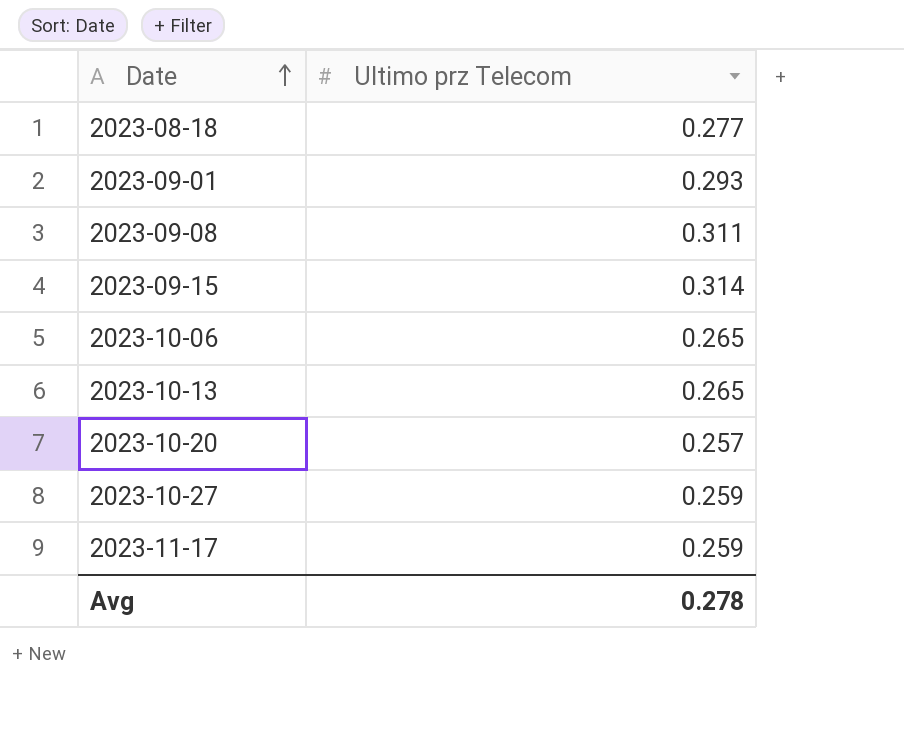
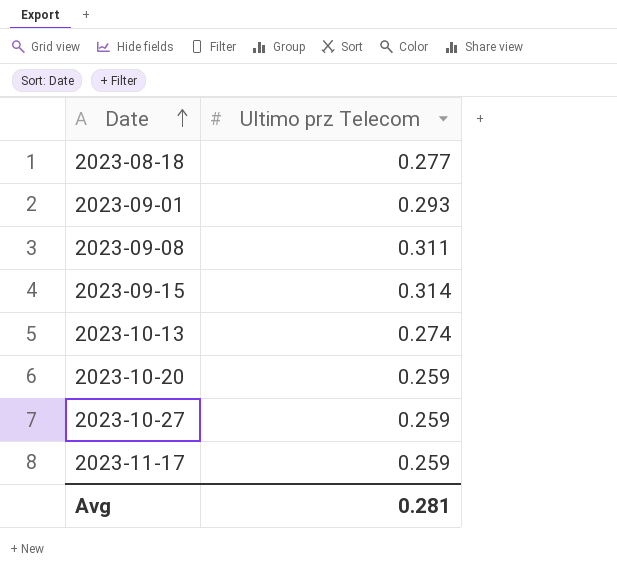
row 2023-10-06: 0.265 -> none
2023-10-13 | Ultimo prz Telecom: 0.265 -> 0.274
2023-10-20 | Ultimo prz Telecom: 0.257 -> 0.259
Avg | Ultimo prz Telecom: 0.278 -> 0.281

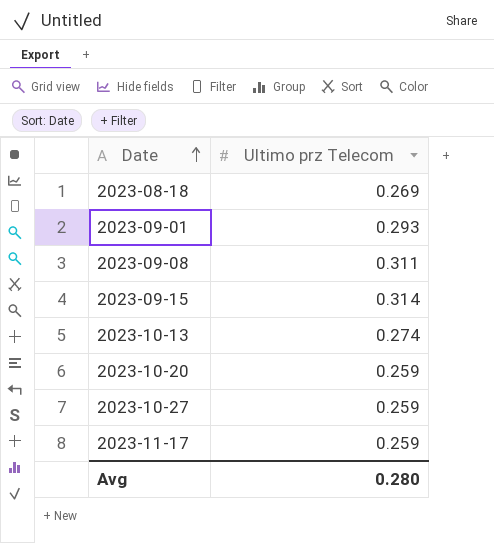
2023-08-18 | Ultimo prz Telecom: 0.277 -> 0.269
Avg | Ultimo prz Telecom: 0.281 -> 0.280

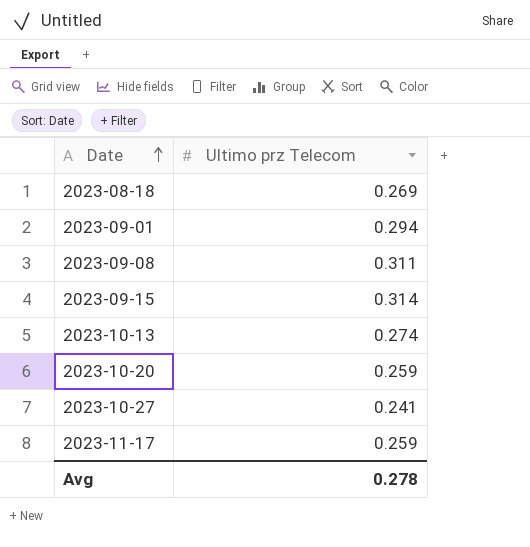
2023-09-01 | Ultimo prz Telecom: 0.293 -> 0.294
2023-10-27 | Ultimo prz Telecom: 0.259 -> 0.241
Avg | Ultimo prz Telecom: 0.280 -> 0.278

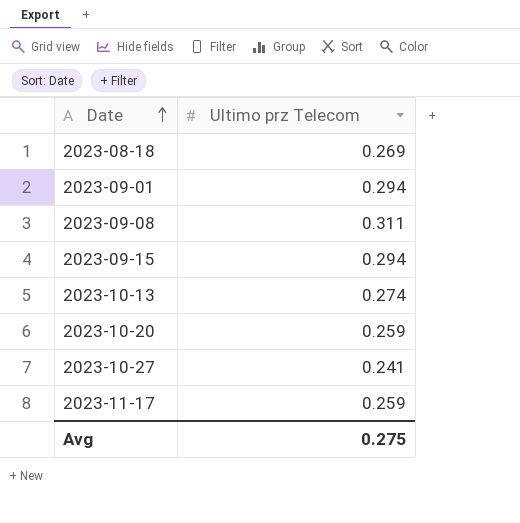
2023-09-15 | Ultimo prz Telecom: 0.314 -> 0.294
Avg | Ultimo prz Telecom: 0.278 -> 0.275

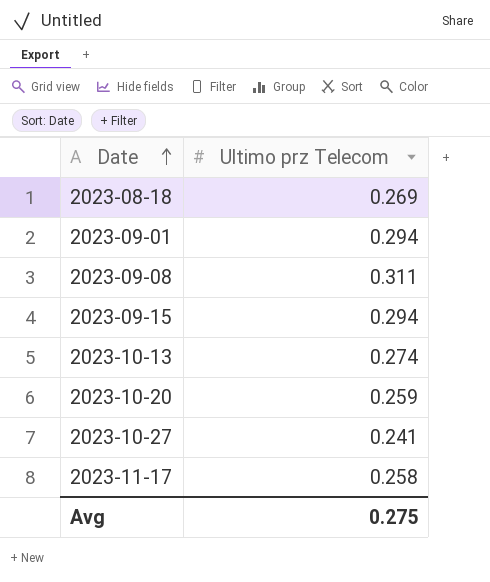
2023-11-17 | Ultimo prz Telecom: 0.259 -> 0.258

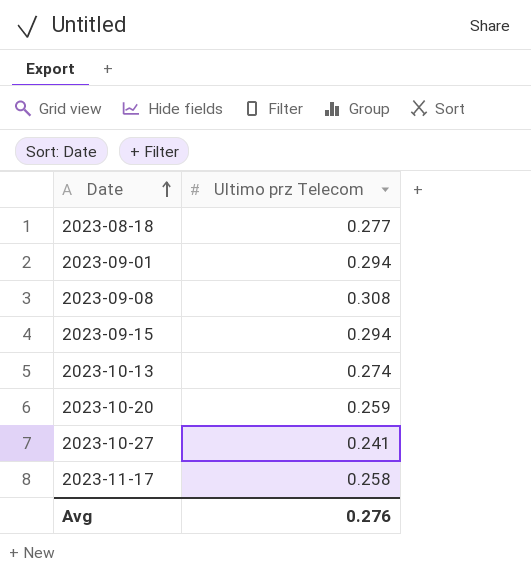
2023-08-18 | Ultimo prz Telecom: 0.269 -> 0.277
2023-09-08 | Ultimo prz Telecom: 0.311 -> 0.308
Avg | Ultimo prz Telecom: 0.275 -> 0.276

